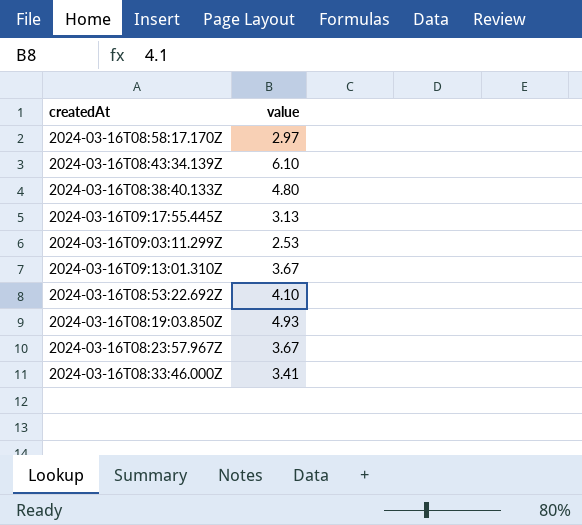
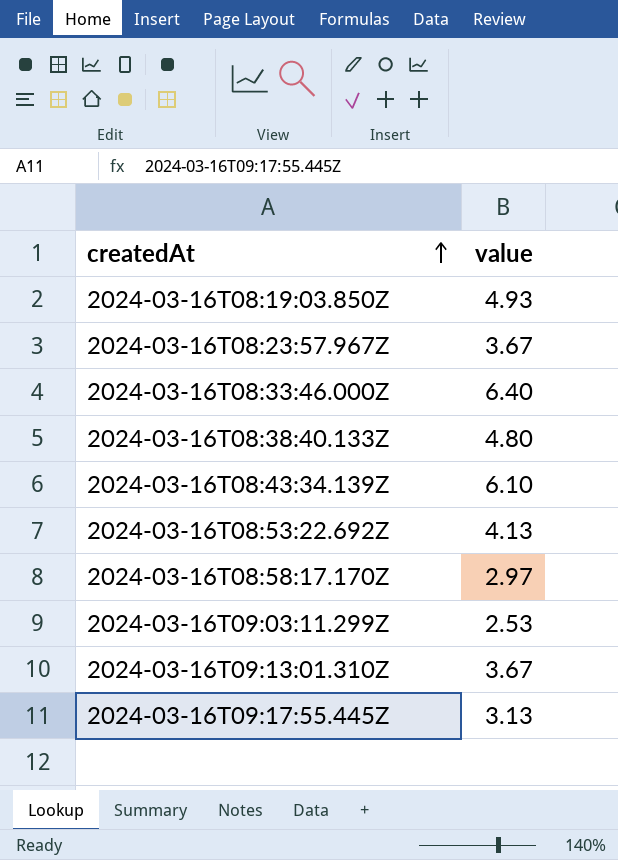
row order: none -> createdAt ascending
2024-03-16T08:33:46.000Z | value: 3.41 -> 6.40
2024-03-16T08:53:22.692Z | value: 4.10 -> 4.13

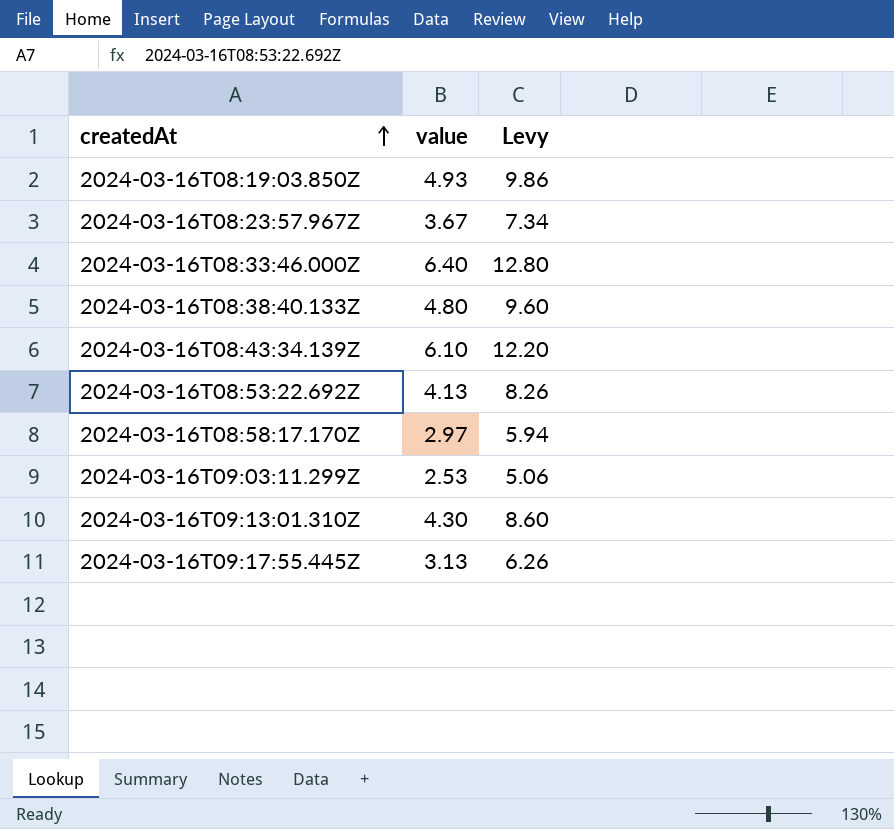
column Levy | formula: none -> [value] * 2
2024-03-16T09:13:01.310Z | value: 3.67 -> 4.30

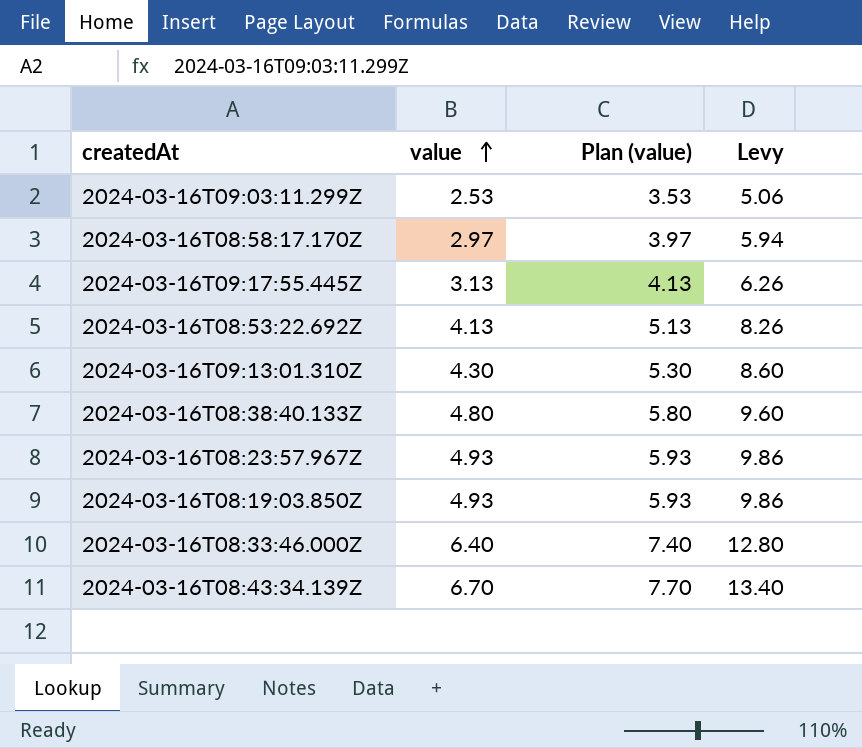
row order: createdAt ascending -> value ascending
column Plan (value) | formula: none -> [value] + 1
2024-03-16T08:23:57.967Z | value: 3.67 -> 4.93
2024-03-16T08:23:57.967Z | Levy: 7.34 -> 9.86
2024-03-16T08:43:34.139Z | value: 6.10 -> 6.70
2024-03-16T08:43:34.139Z | Levy: 12.20 -> 13.40

